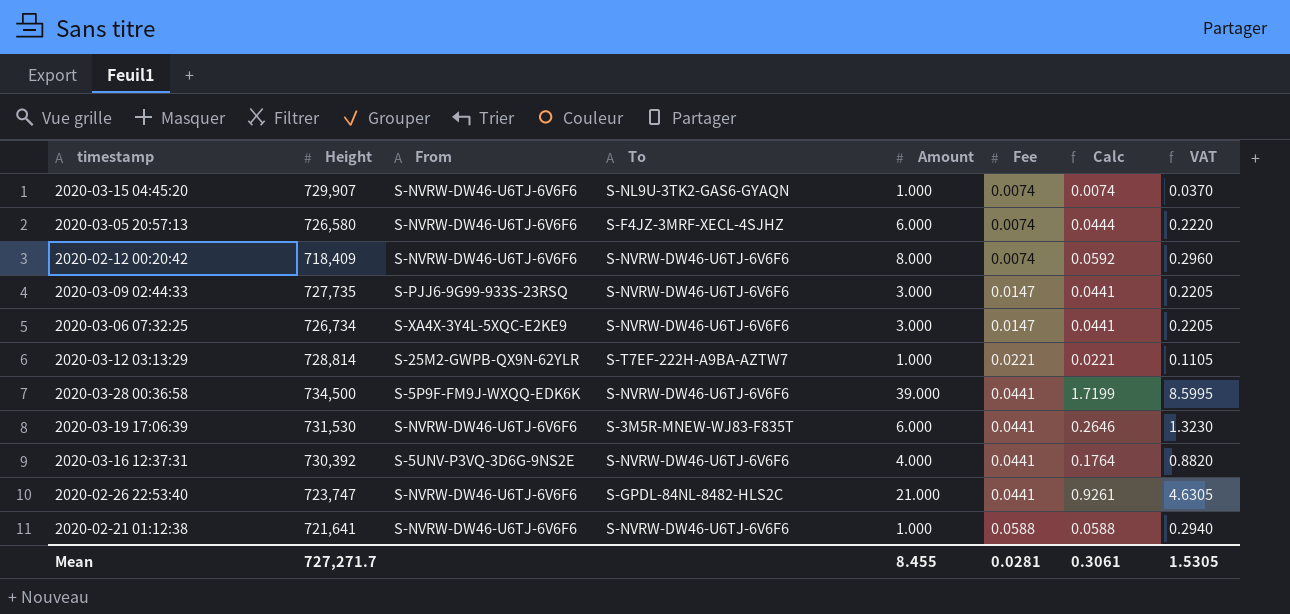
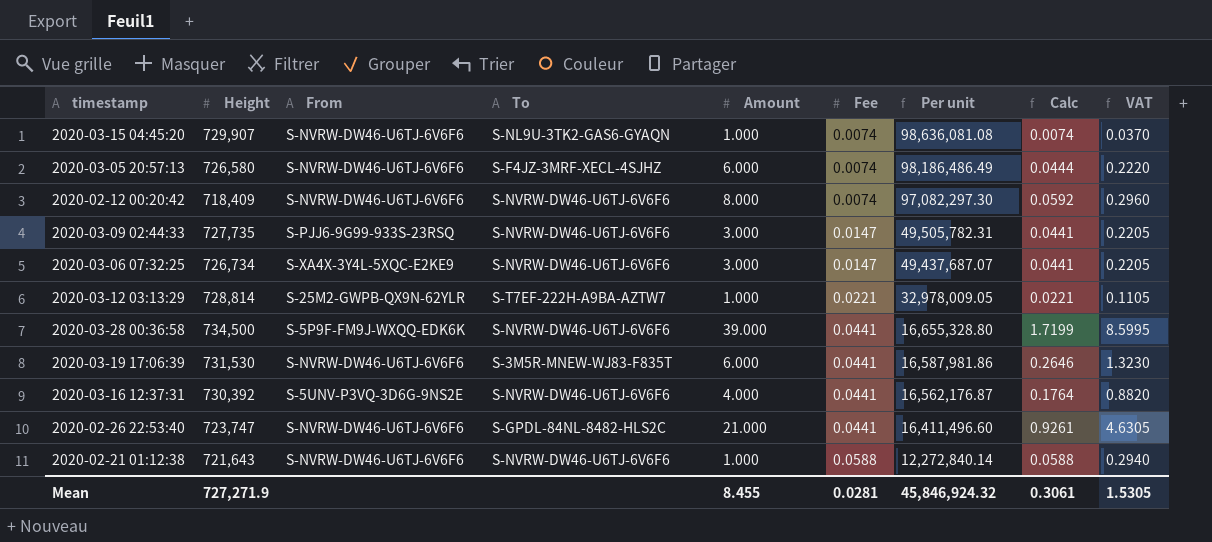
column Per unit | formula: none -> [Height] / [Fee]
2020-02-21 01:12:38 | Height: 721,641 -> 721,643
Mean | Height: 727,271.7 -> 727,271.9

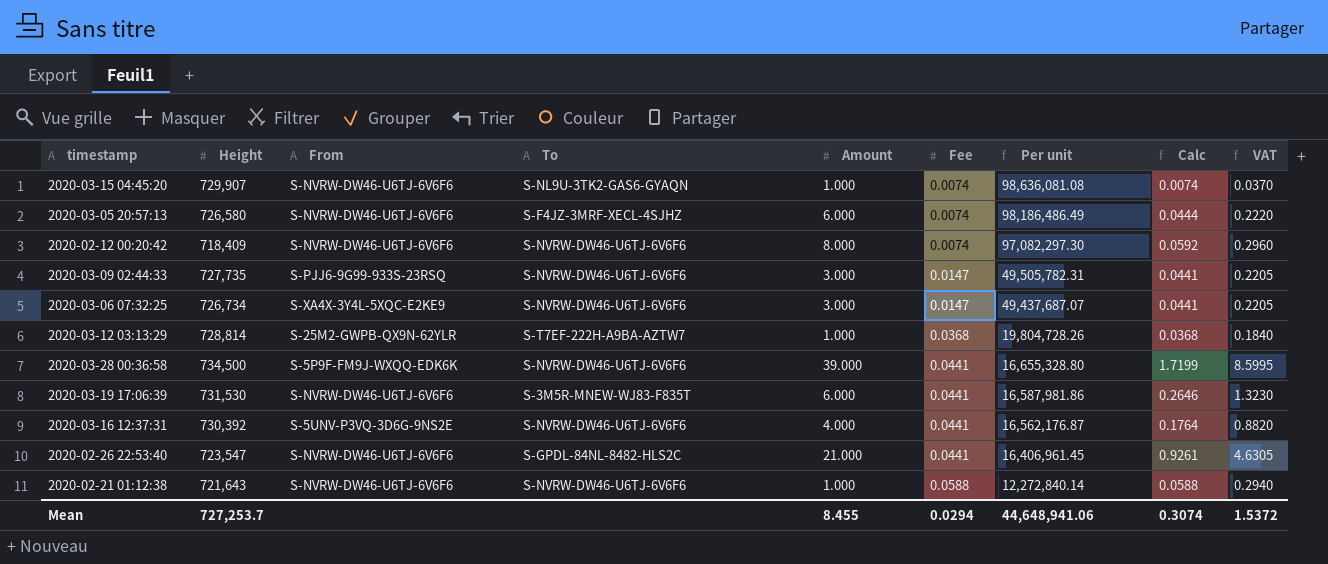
2020-03-12 03:13:29 | Fee: 0.0221 -> 0.0368
2020-03-12 03:13:29 | Per unit: 32,978,009.05 -> 19,804,728.26
2020-03-12 03:13:29 | Calc: 0.0221 -> 0.0368
2020-03-12 03:13:29 | VAT: 0.1105 -> 0.1840
2020-02-26 22:53:40 | Height: 723,747 -> 723,547
2020-02-26 22:53:40 | Per unit: 16,411,496.60 -> 16,406,961.45
Mean | Height: 727,271.9 -> 727,253.7
Mean | Fee: 0.0281 -> 0.0294
Mean | Per unit: 45,846,924.32 -> 44,648,941.06
Mean | Calc: 0.3061 -> 0.3074
Mean | VAT: 1.5305 -> 1.5372

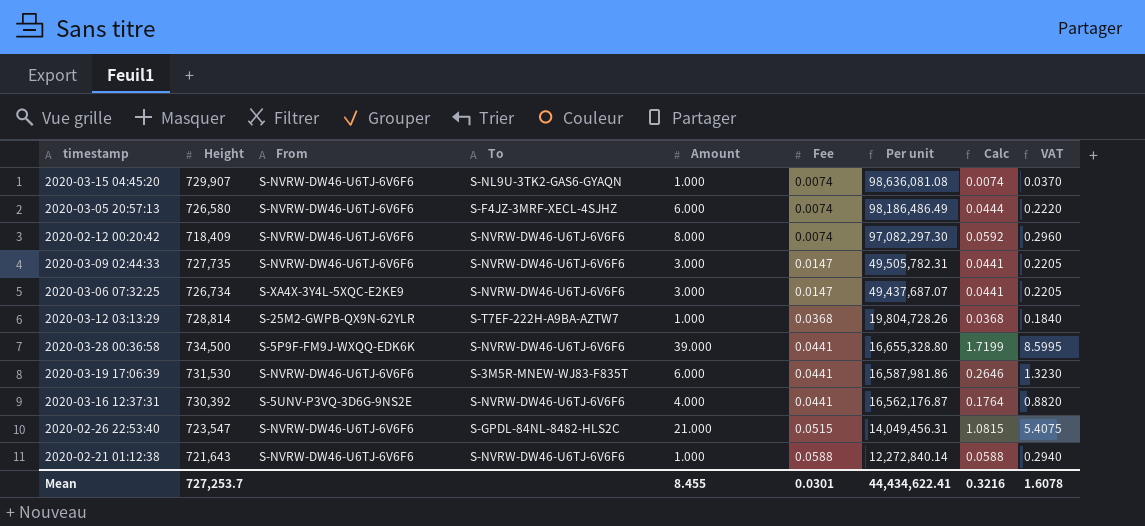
2020-03-09 02:44:33 | From: S-PJJ6-9G99-933S-23RSQ -> S-NVRW-DW46-U6TJ-6V6F6
2020-02-26 22:53:40 | Fee: 0.0441 -> 0.0515
2020-02-26 22:53:40 | Per unit: 16,406,961.45 -> 14,049,456.31
2020-02-26 22:53:40 | Calc: 0.9261 -> 1.0815
2020-02-26 22:53:40 | VAT: 4.6305 -> 5.4075
Mean | Fee: 0.0294 -> 0.0301
Mean | Per unit: 44,648,941.06 -> 44,434,622.41
Mean | Calc: 0.3074 -> 0.3216
Mean | VAT: 1.5372 -> 1.6078

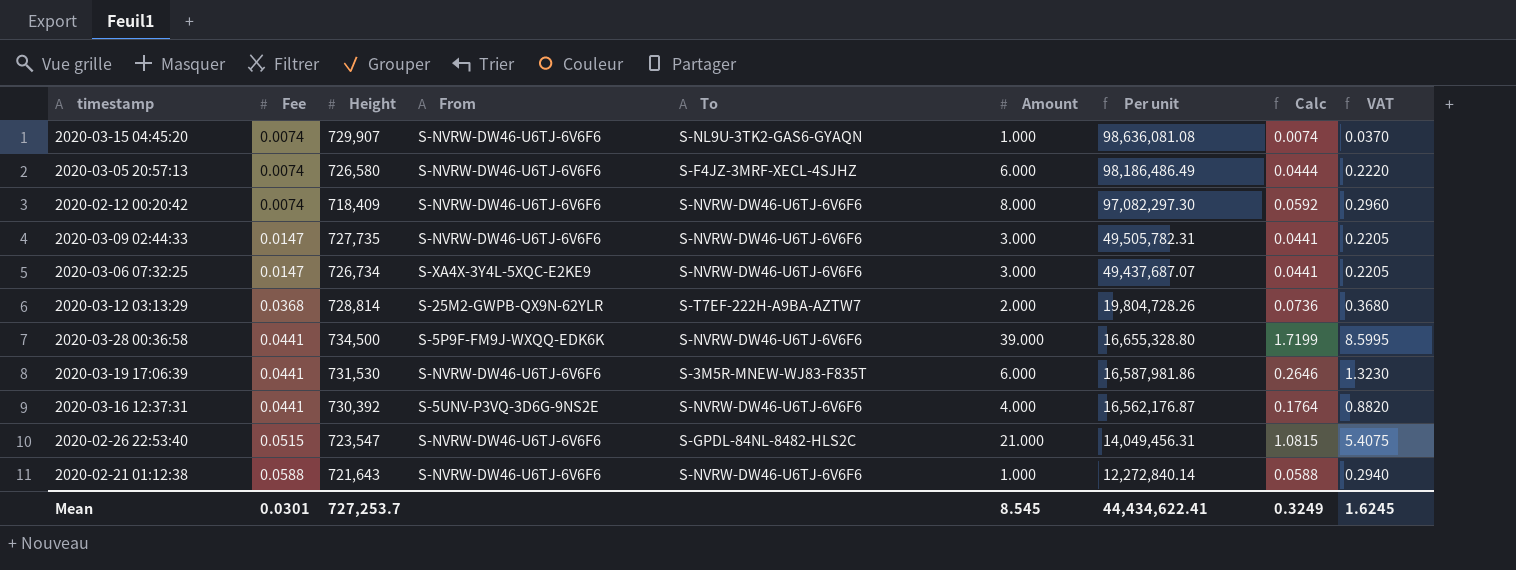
column Fee | position: 6 -> 2
2020-03-12 03:13:29 | Amount: 1.000 -> 2.000
2020-03-12 03:13:29 | Calc: 0.0368 -> 0.0736
2020-03-12 03:13:29 | VAT: 0.1840 -> 0.3680
Mean | Amount: 8.455 -> 8.545
Mean | Calc: 0.3216 -> 0.3249
Mean | VAT: 1.6078 -> 1.6245

